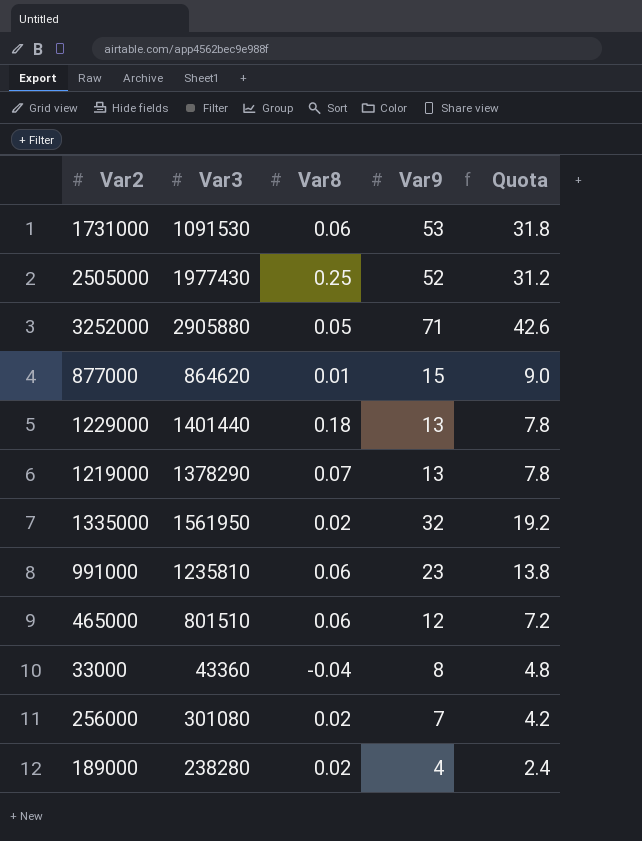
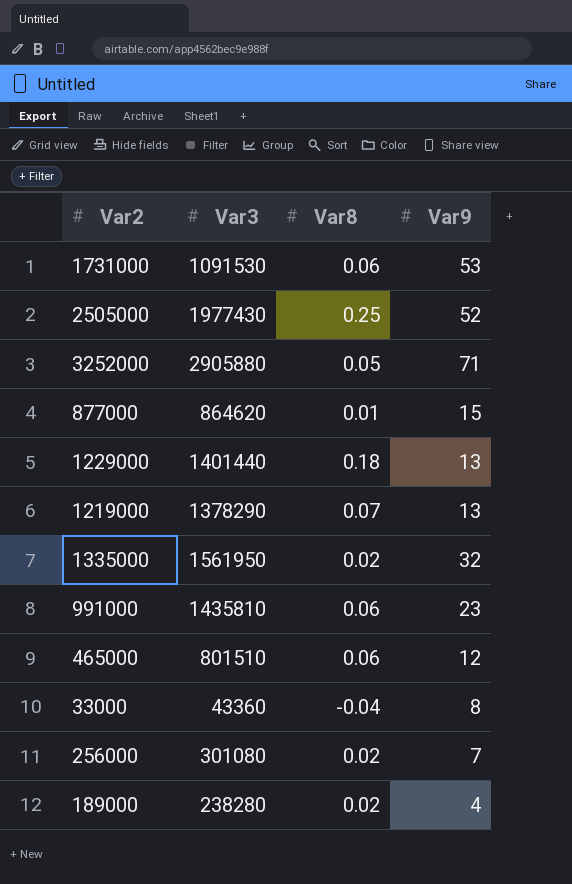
column Quota | formula: [Var9] * 0.6 -> none
991000 | Var3: 1235810 -> 1435810

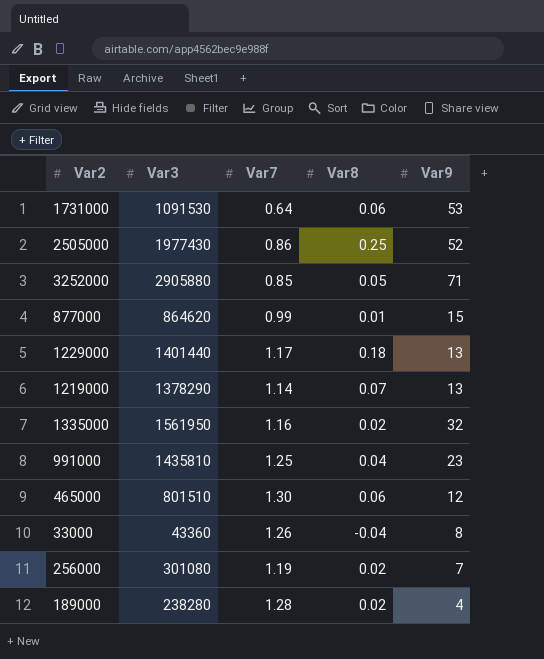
column Var7 | position: none -> 3
991000 | Var8: 0.06 -> 0.04

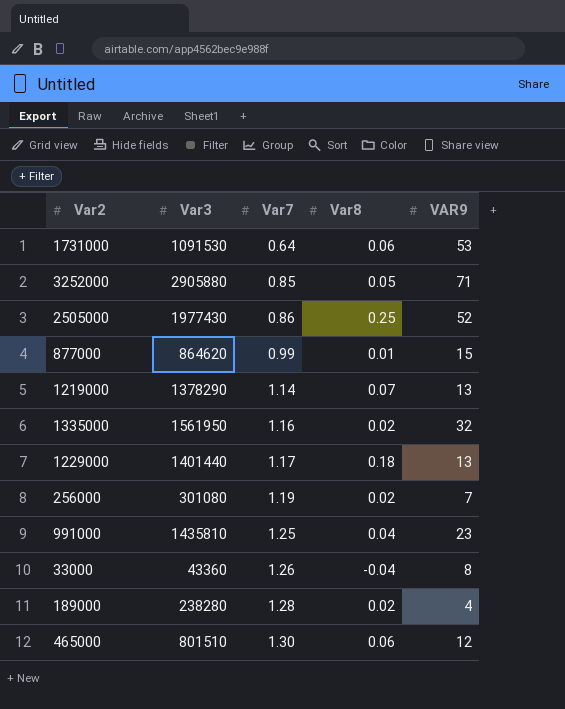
row order: none -> Var7 ascending
column name: Var9 -> VAR9

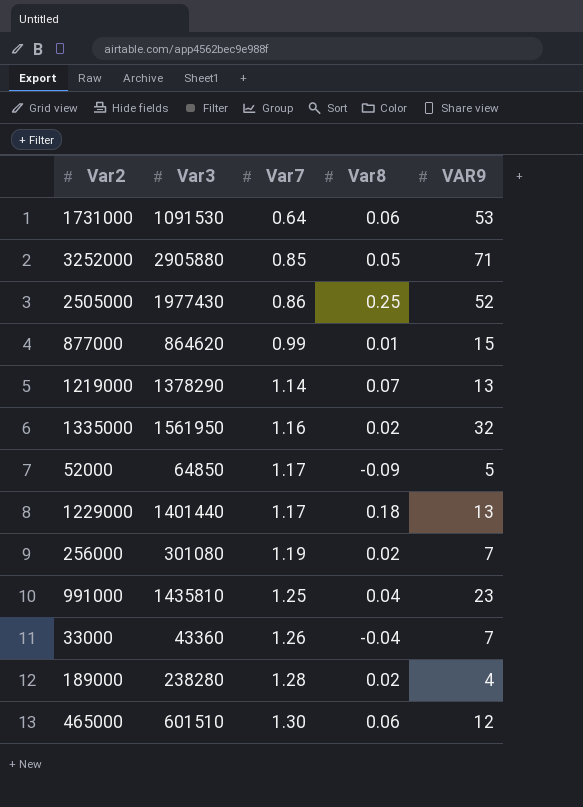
row 52000: none -> 64850 | 1.17 | -0.09 | 5
33000 | VAR9: 8 -> 7
465000 | Var3: 801510 -> 601510

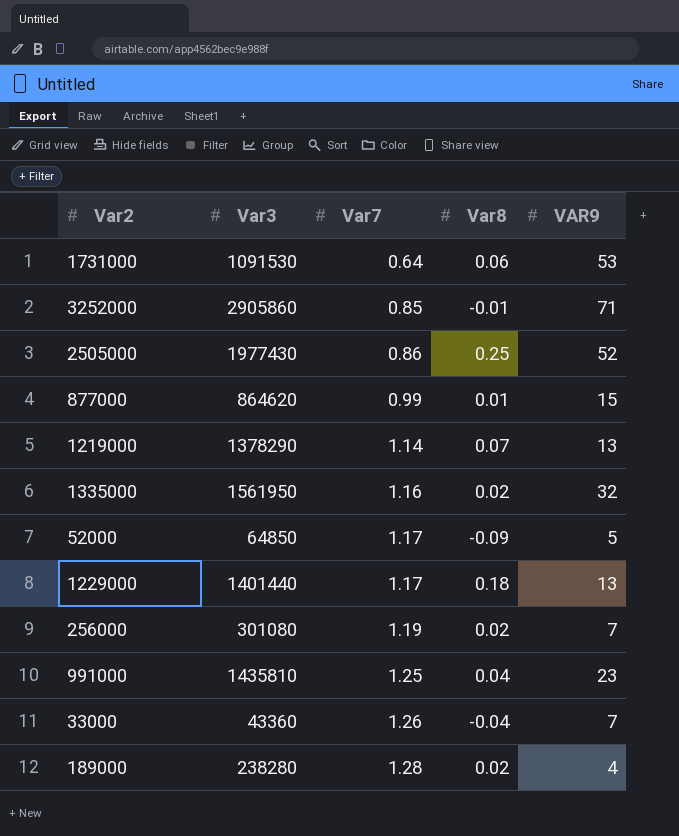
row 465000: 601510 | 1.30 | 0.06 | 12 -> none
3252000 | Var3: 2905880 -> 2905860
3252000 | Var8: 0.05 -> -0.01

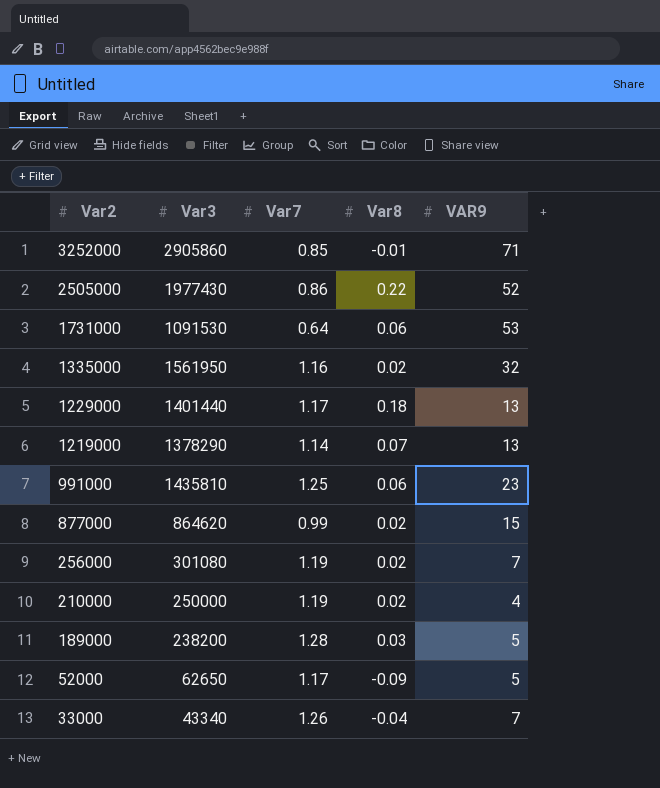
row order: Var7 ascending -> Var2 descending
2505000 | Var8: 0.25 -> 0.22
991000 | Var8: 0.04 -> 0.06
877000 | Var8: 0.01 -> 0.02
row 210000: none -> 250000 | 1.19 | 0.02 | 4
189000 | Var3: 238280 -> 238200
189000 | Var8: 0.02 -> 0.03
189000 | VAR9: 4 -> 5
52000 | Var3: 64850 -> 62650
33000 | Var3: 43360 -> 43340

